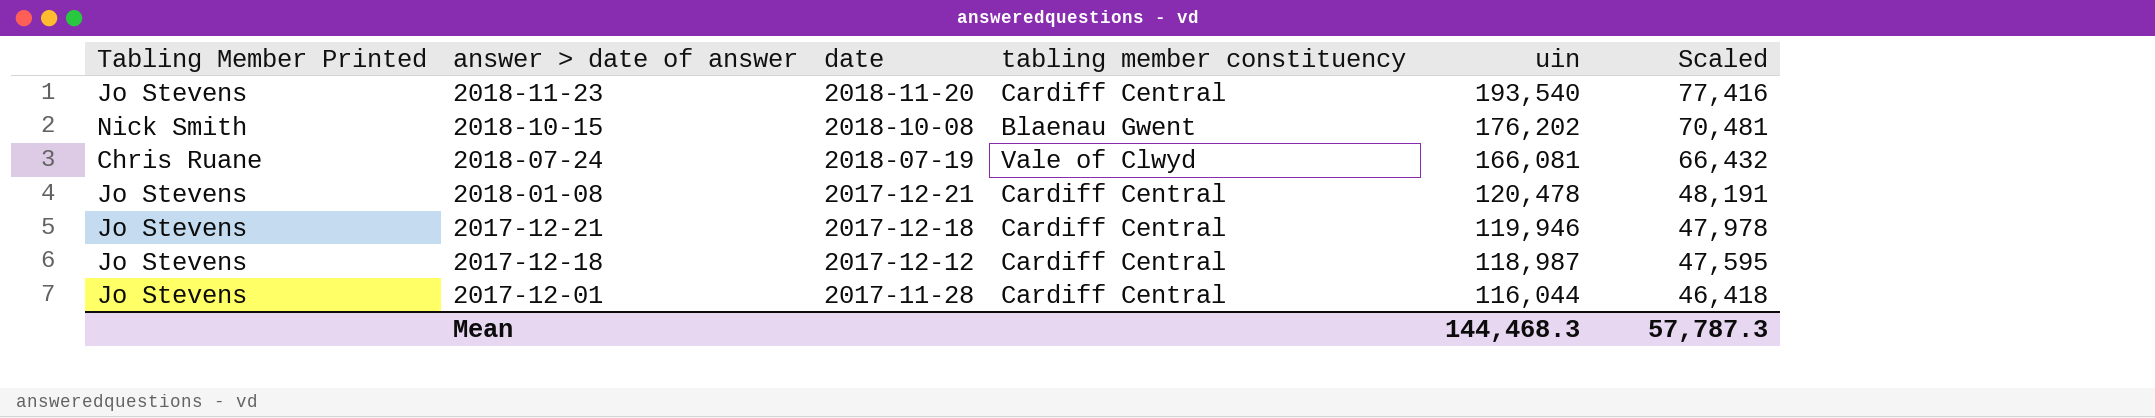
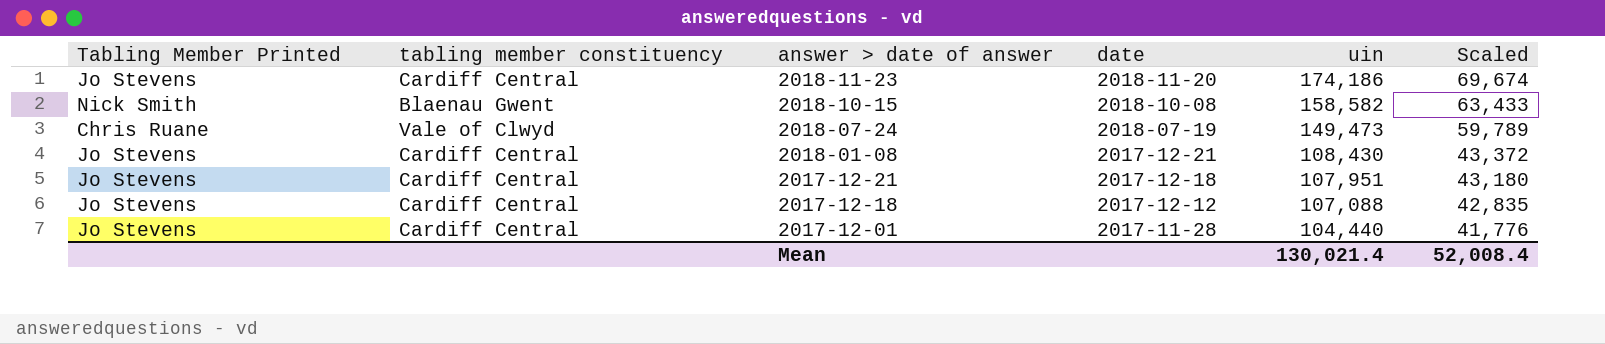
column tabling member constituency | position: 4 -> 2
2018-11-23 | uin: 193,540 -> 174,186
2018-11-23 | Scaled: 77,416 -> 69,674
2018-10-15 | uin: 176,202 -> 158,582
2018-10-15 | Scaled: 70,481 -> 63,433
2018-07-24 | uin: 166,081 -> 149,473
2018-07-24 | Scaled: 66,432 -> 59,789
2018-01-08 | uin: 120,478 -> 108,430
2018-01-08 | Scaled: 48,191 -> 43,372
2017-12-21 | uin: 119,946 -> 107,951
2017-12-21 | Scaled: 47,978 -> 43,180
2017-12-18 | uin: 118,987 -> 107,088
2017-12-18 | Scaled: 47,595 -> 42,835
2017-12-01 | uin: 116,044 -> 104,440
2017-12-01 | Scaled: 46,418 -> 41,776
Mean | uin: 144,468.3 -> 130,021.4
Mean | Scaled: 57,787.3 -> 52,008.4

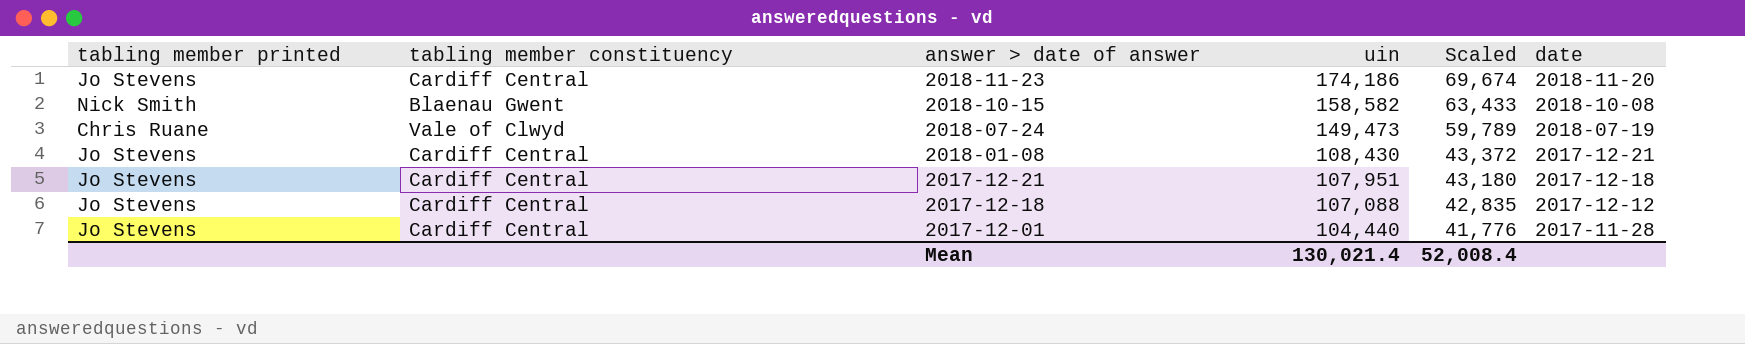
column name: Tabling Member Printed -> tabling member printed
column date | position: 4 -> 6

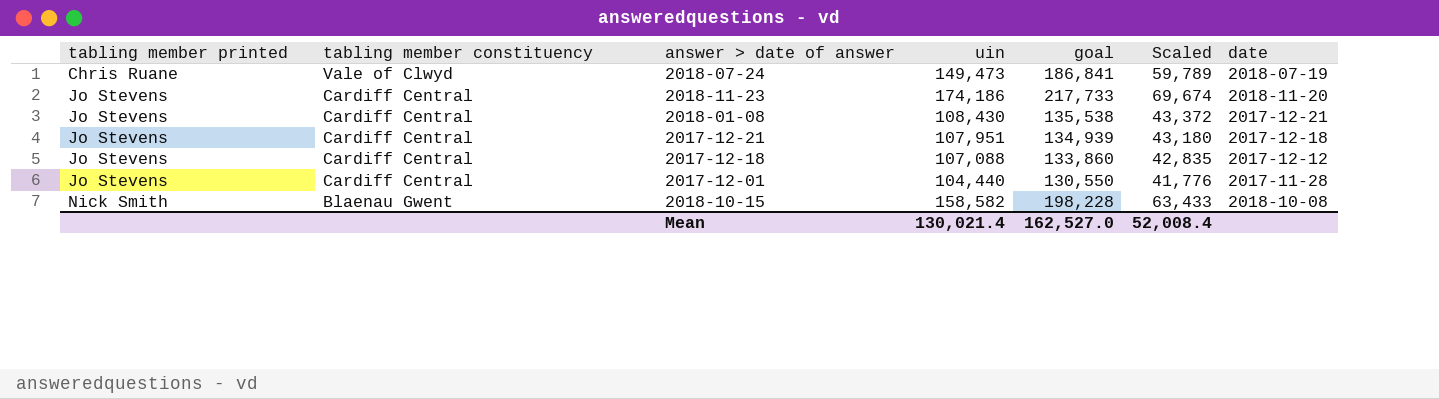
row order: answer > date of answer descending -> tabling member printed ascending
column goal | formula: none -> [uin] * 1.25

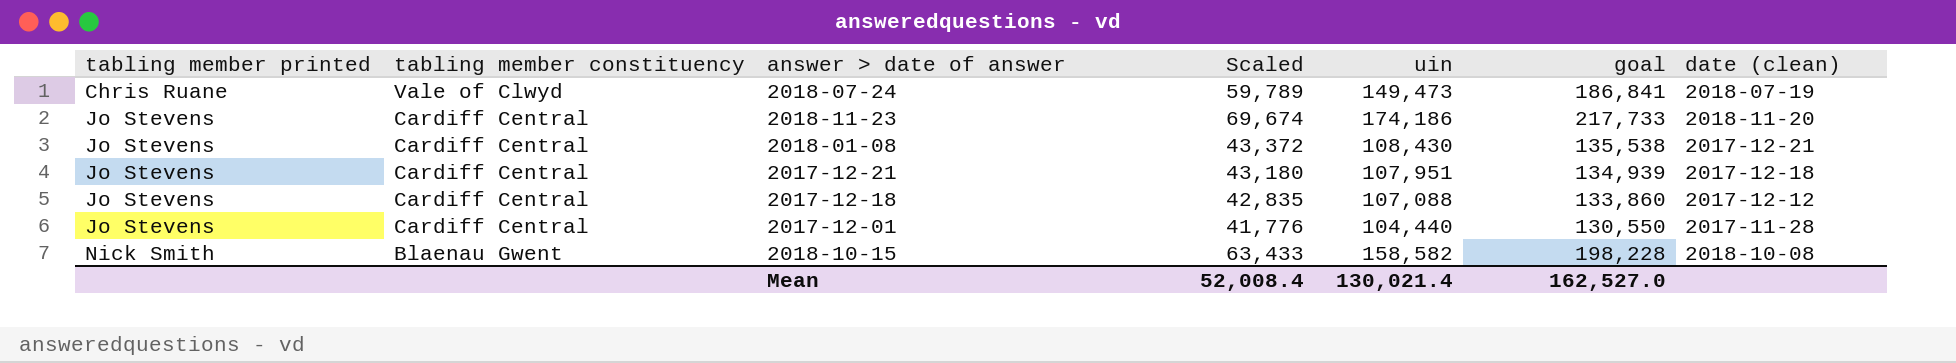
column Scaled | position: 6 -> 4
column name: date -> date (clean)

